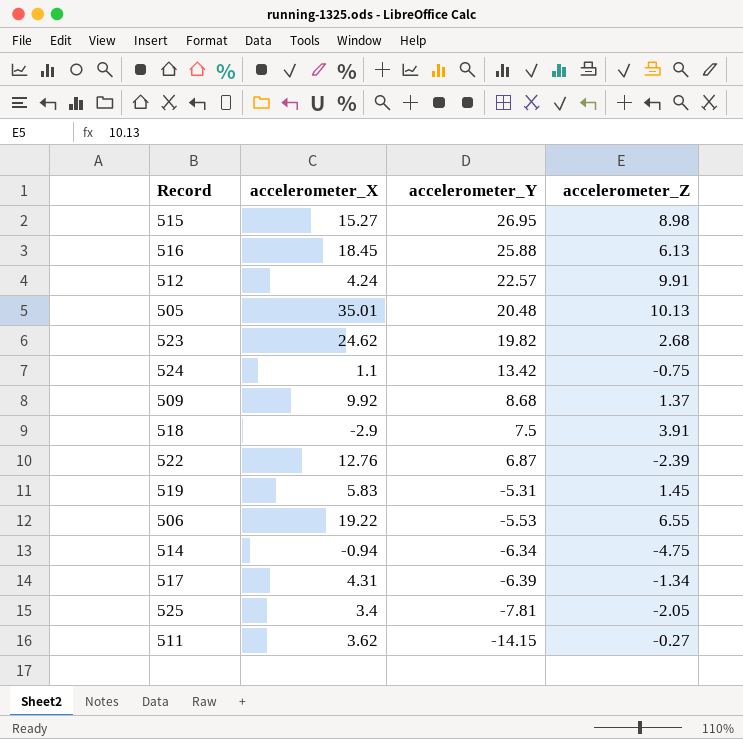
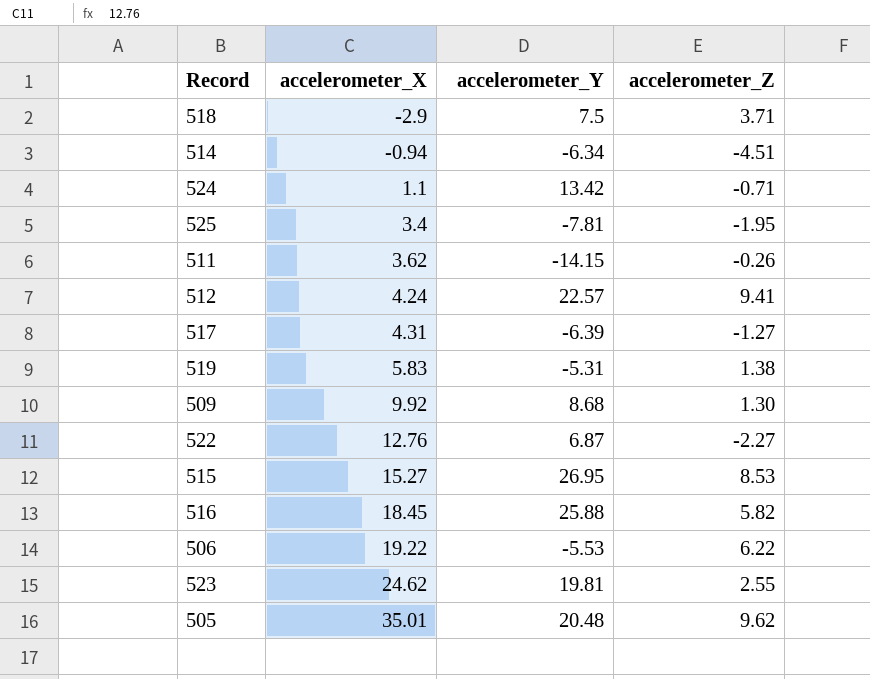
row order: accelerometer_Y descending -> accelerometer_X ascending
518 | accelerometer_Z: 3.91 -> 3.71
514 | accelerometer_Z: -4.75 -> -4.51
524 | accelerometer_Z: -0.75 -> -0.71
525 | accelerometer_Z: -2.05 -> -1.95
511 | accelerometer_Z: -0.27 -> -0.26
512 | accelerometer_Z: 9.91 -> 9.41
517 | accelerometer_Z: -1.34 -> -1.27
519 | accelerometer_Z: 1.45 -> 1.38
509 | accelerometer_Z: 1.37 -> 1.30
522 | accelerometer_Z: -2.39 -> -2.27
515 | accelerometer_Z: 8.98 -> 8.53
516 | accelerometer_Z: 6.13 -> 5.82
506 | accelerometer_Z: 6.55 -> 6.22
523 | accelerometer_Y: 19.82 -> 19.81
523 | accelerometer_Z: 2.68 -> 2.55
505 | accelerometer_Z: 10.13 -> 9.62

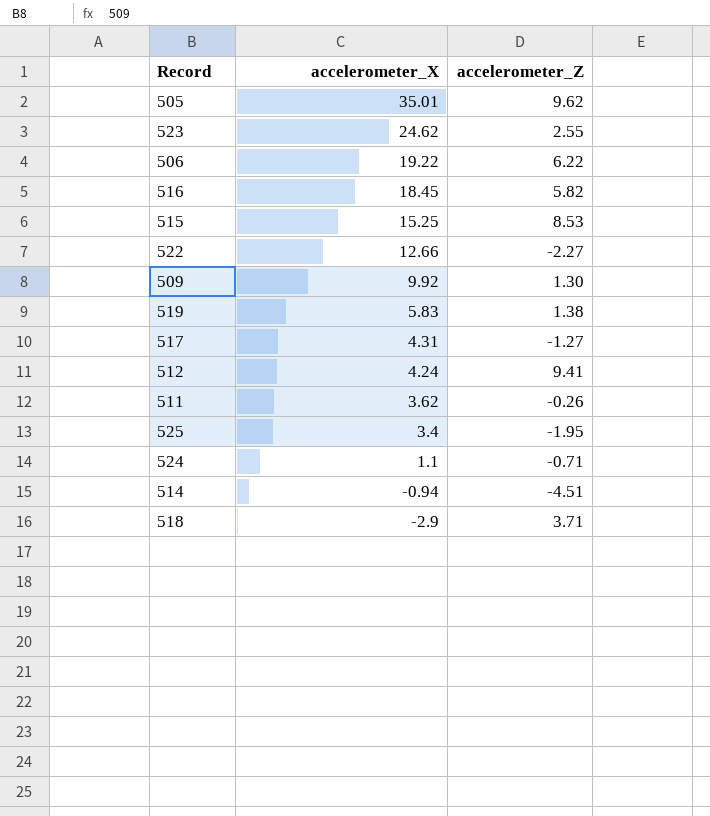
row order: accelerometer_X ascending -> accelerometer_X descending
column accelerometer_Y | position: 3 -> none
515 | accelerometer_X: 15.27 -> 15.25
522 | accelerometer_X: 12.76 -> 12.66

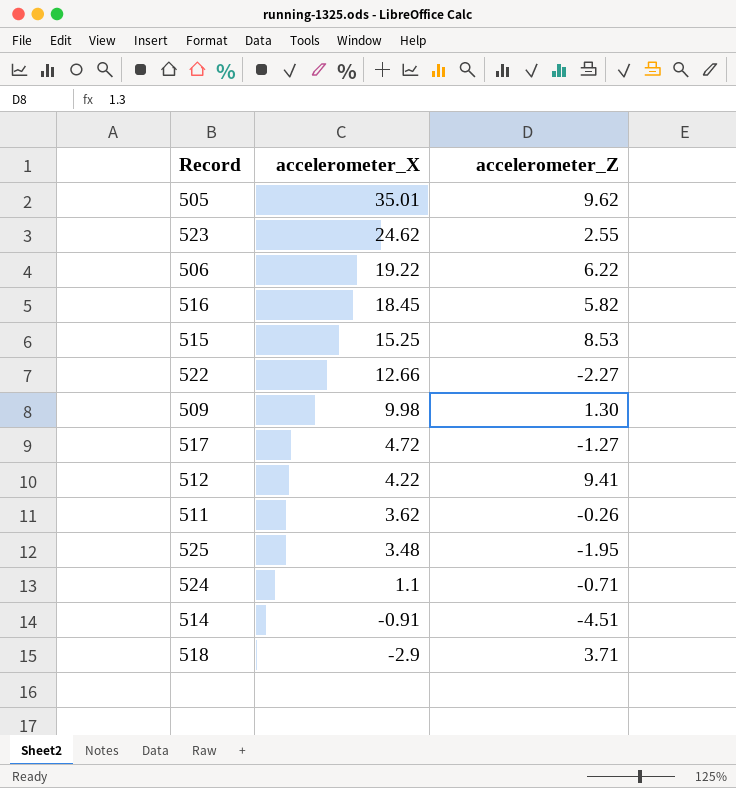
row 519: 5.83 | 1.38 -> none
509 | accelerometer_X: 9.92 -> 9.98
517 | accelerometer_X: 4.31 -> 4.72
512 | accelerometer_X: 4.24 -> 4.22
525 | accelerometer_X: 3.4 -> 3.48
514 | accelerometer_X: -0.94 -> -0.91

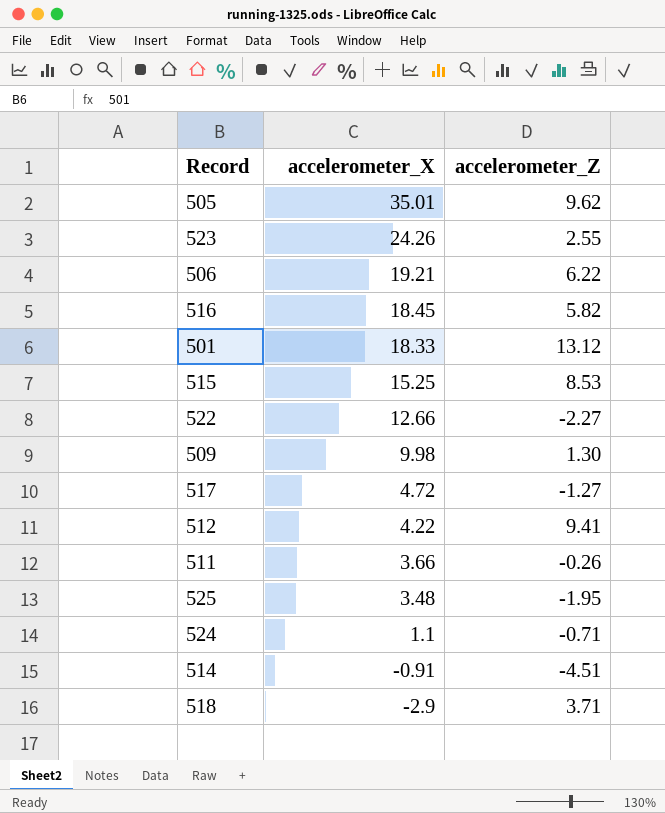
523 | accelerometer_X: 24.62 -> 24.26
506 | accelerometer_X: 19.22 -> 19.21
row 501: none -> 18.33 | 13.12
511 | accelerometer_X: 3.62 -> 3.66

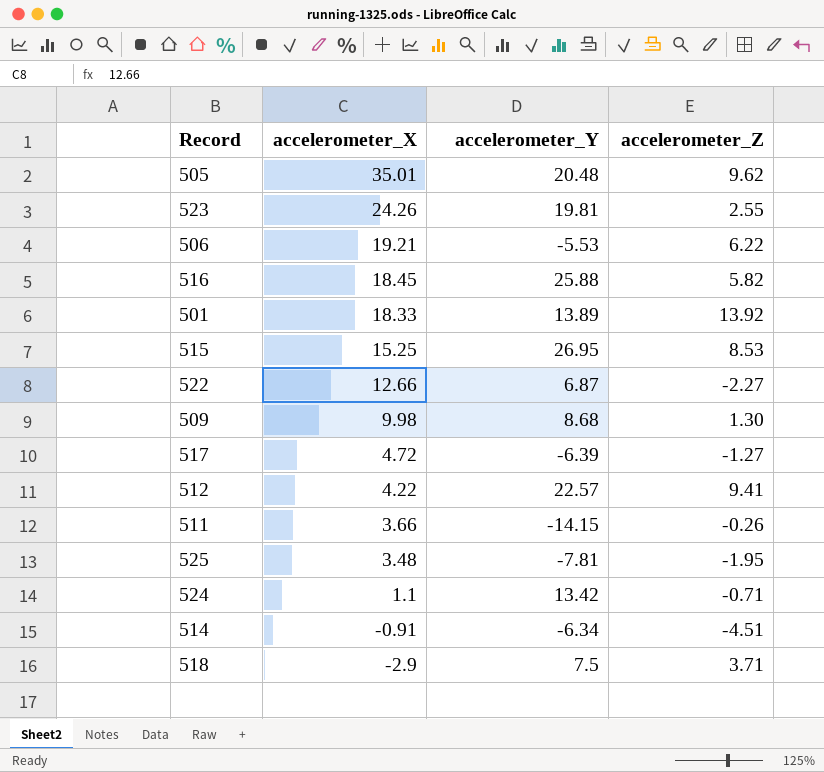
column accelerometer_Y | position: none -> 3
501 | accelerometer_Z: 13.12 -> 13.92

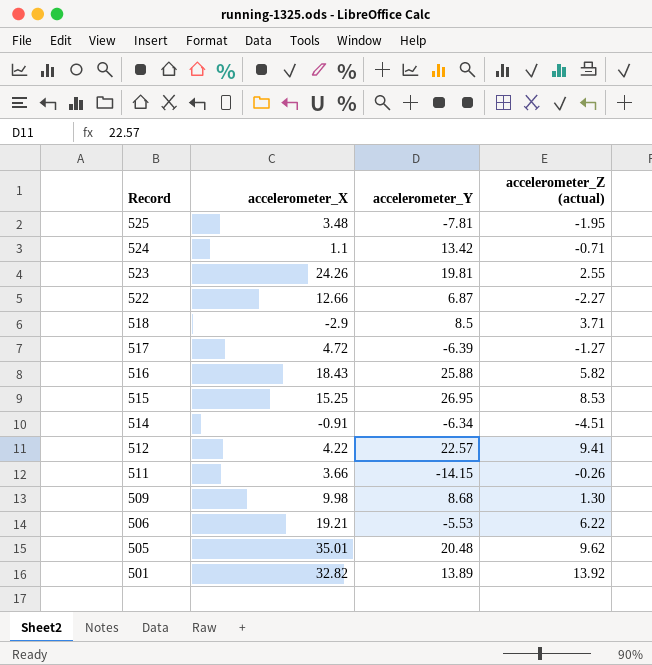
row order: accelerometer_X descending -> Record descending
column name: accelerometer_Z -> accelerometer_Z (actual)
518 | accelerometer_Y: 7.5 -> 8.5
516 | accelerometer_X: 18.45 -> 18.43
501 | accelerometer_X: 18.33 -> 32.82

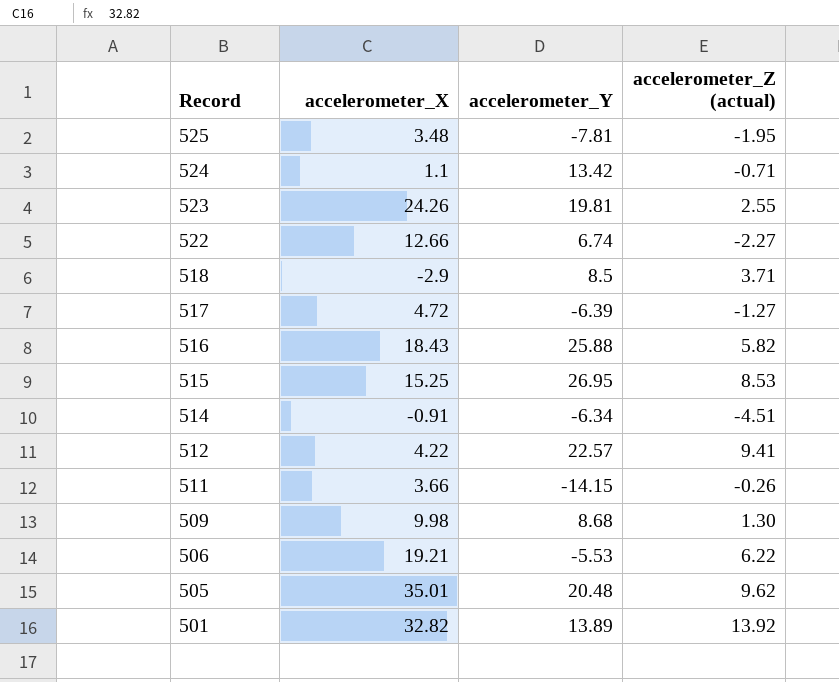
522 | accelerometer_Y: 6.87 -> 6.74

